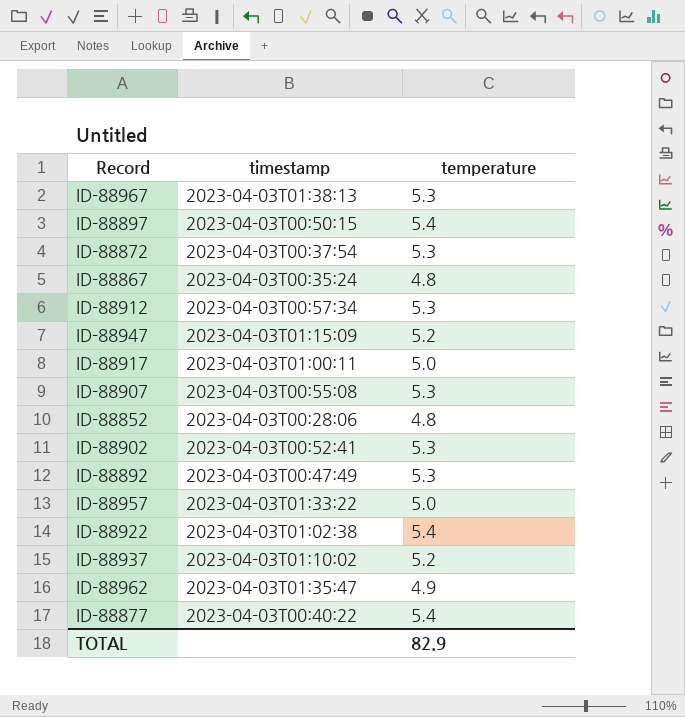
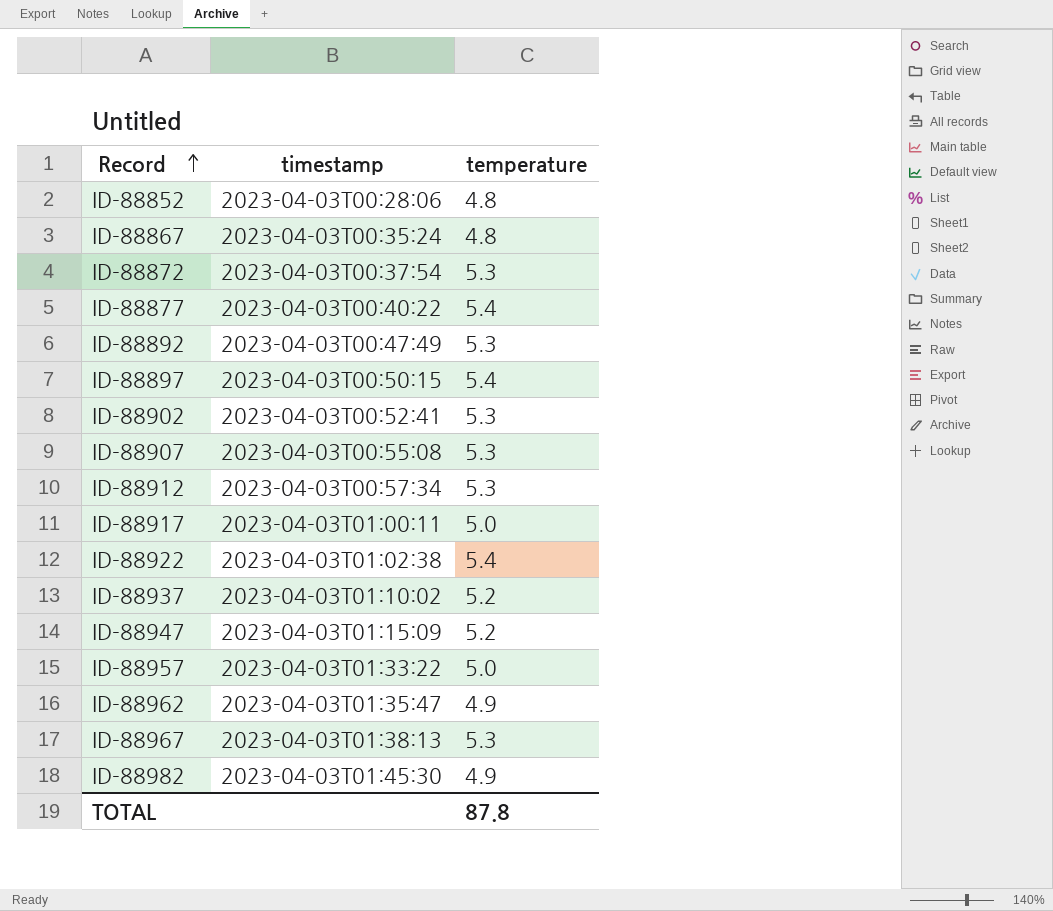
row order: none -> Record ascending
row ID-88982: none -> 2023-04-03T01:45:30 | 4.9
TOTAL | temperature: 82.9 -> 87.8

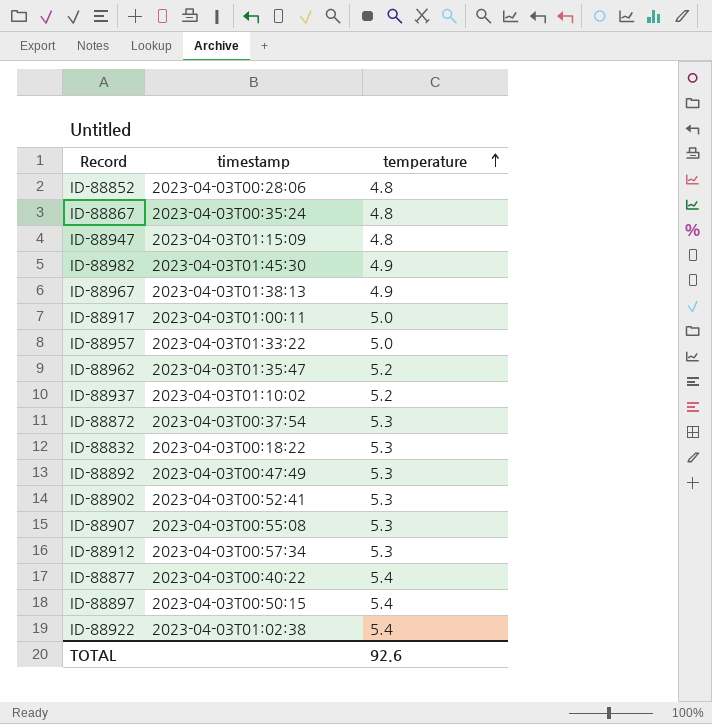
row order: Record ascending -> temperature ascending
ID-88947 | temperature: 5.2 -> 4.8
ID-88967 | temperature: 5.3 -> 4.9
ID-88962 | temperature: 4.9 -> 5.2
row ID-88832: none -> 2023-04-03T00:18:22 | 5.3
TOTAL | temperature: 87.8 -> 92.6

